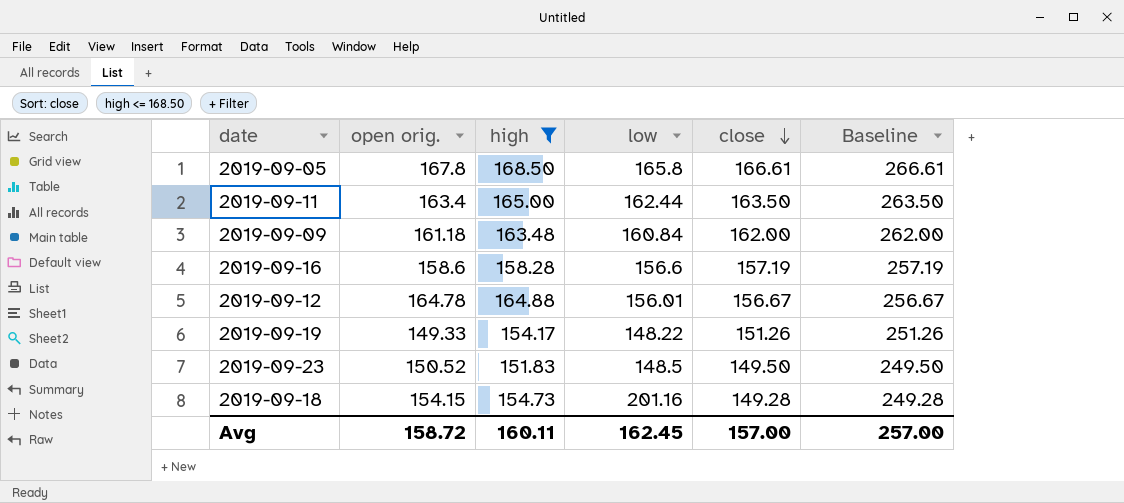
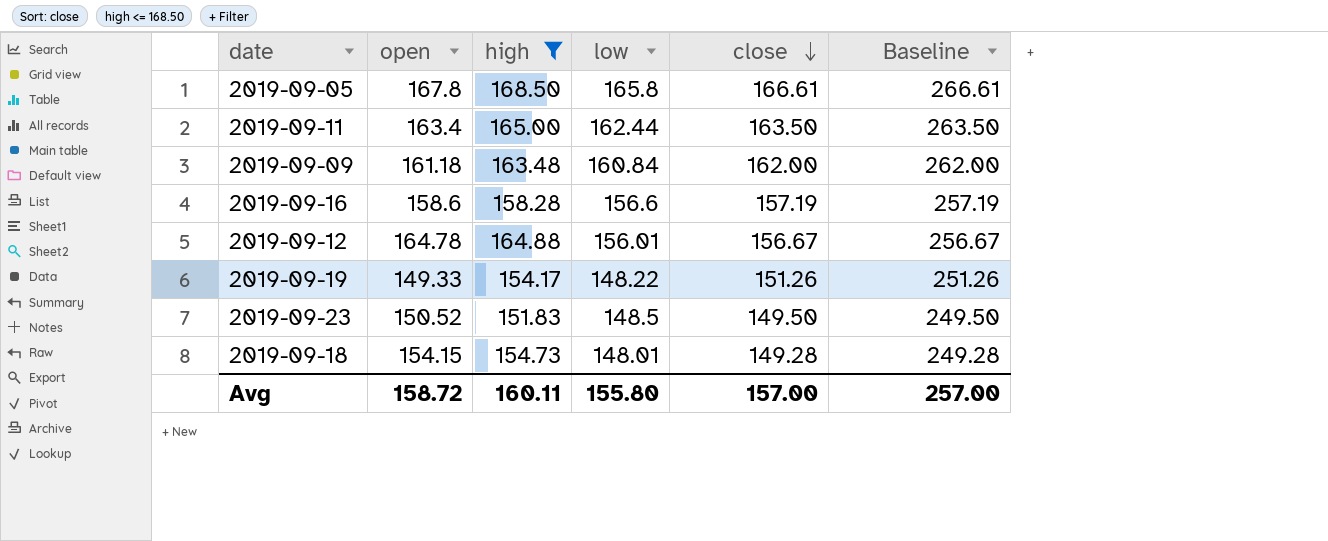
column name: open orig. -> open
2019-09-18 | low: 201.16 -> 148.01
Avg | low: 162.45 -> 155.80

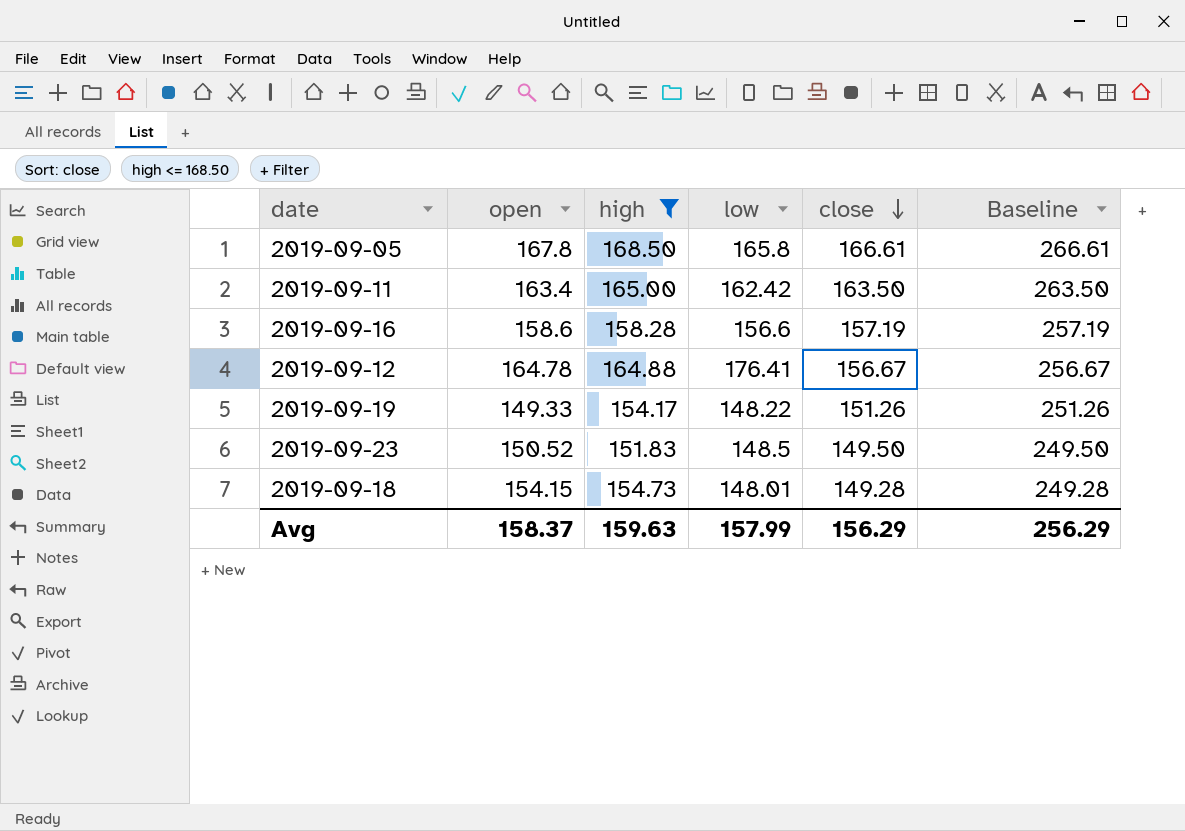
row 2019-09-09: 161.18 | 163.48 | 160.84 | 162.00 | 262.00 -> none
2019-09-11 | low: 162.44 -> 162.42
2019-09-12 | low: 156.01 -> 176.41
Avg | open: 158.72 -> 158.37
Avg | high: 160.11 -> 159.63
Avg | low: 155.80 -> 157.99
Avg | close: 157.00 -> 156.29
Avg | Baseline: 257.00 -> 256.29

